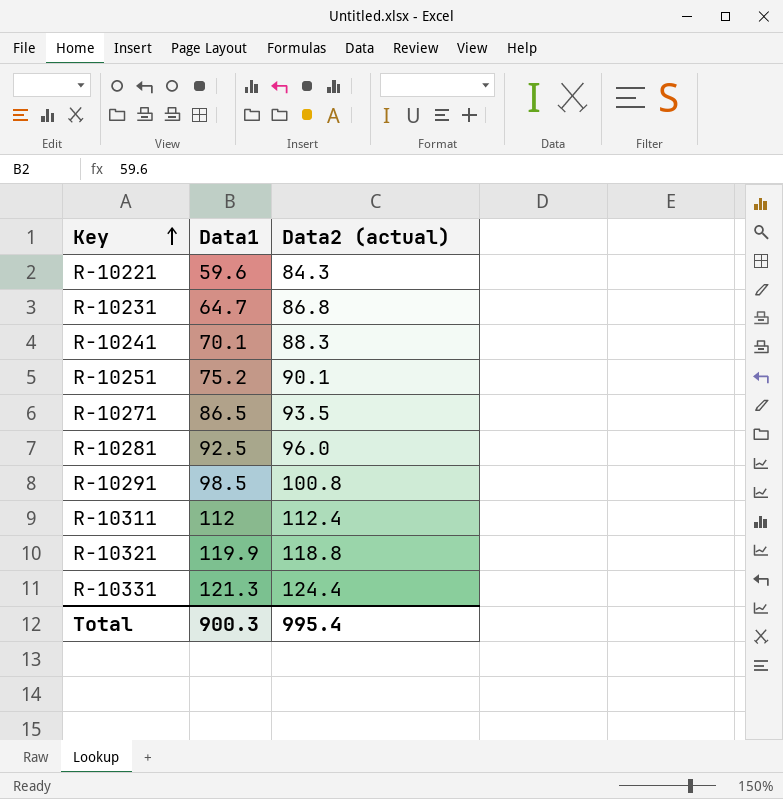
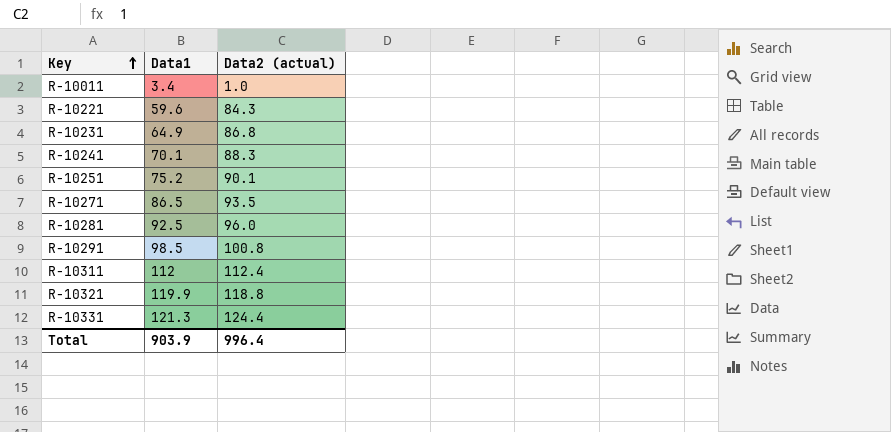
row R-10011: none -> 3.4 | 1.0
R-10231 | Data1: 64.7 -> 64.9
Total | Data1: 900.3 -> 903.9
Total | Data2 (actual): 995.4 -> 996.4

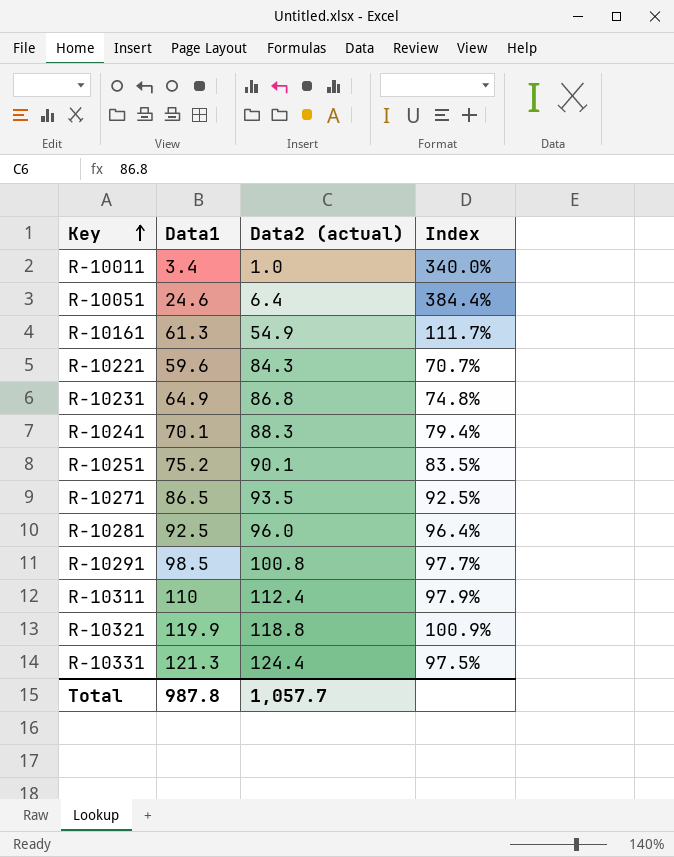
column Index | formula: none -> [Data1] / [Data2 (actual)]
row R-10051: none -> 24.6 | 6.4 | 384.4%
row R-10161: none -> 61.3 | 54.9 | 111.7%
R-10311 | Data1: 112 -> 110
Total | Data1: 903.9 -> 987.8
Total | Data2 (actual): 996.4 -> 1,057.7

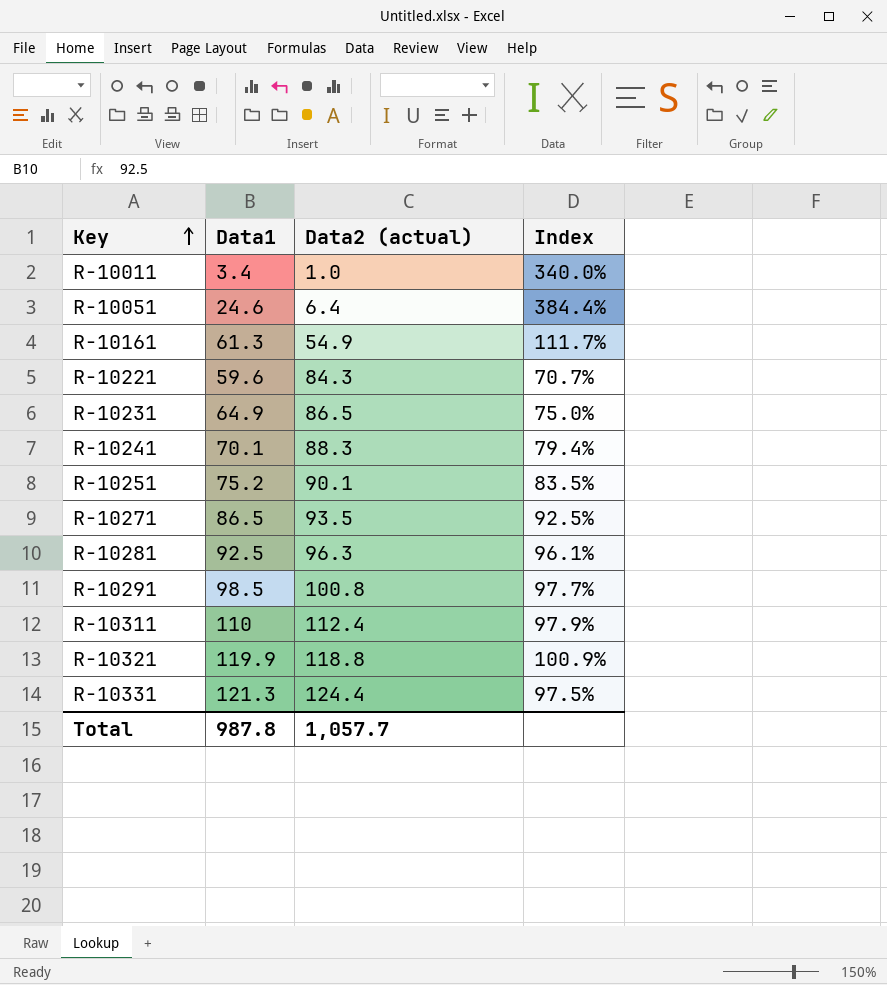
R-10231 | Data2 (actual): 86.8 -> 86.5
R-10231 | Index: 74.8% -> 75.0%
R-10281 | Data2 (actual): 96.0 -> 96.3
R-10281 | Index: 96.4% -> 96.1%

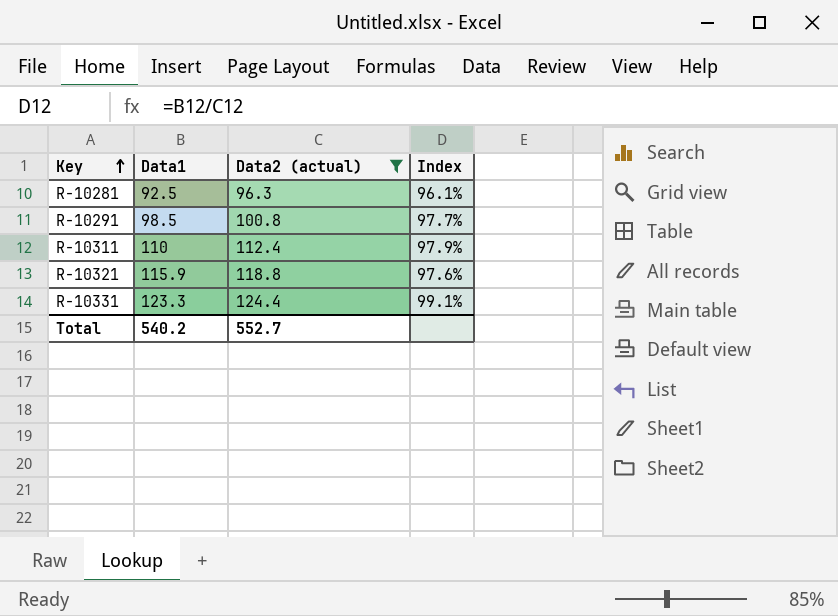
filter: none -> Data2 (actual) >= 96.3
R-10321 | Data1: 119.9 -> 115.9
R-10321 | Index: 100.9% -> 97.6%
R-10331 | Data1: 121.3 -> 123.3
R-10331 | Index: 97.5% -> 99.1%
Total | Data1: 987.8 -> 540.2
Total | Data2 (actual): 1,057.7 -> 552.7

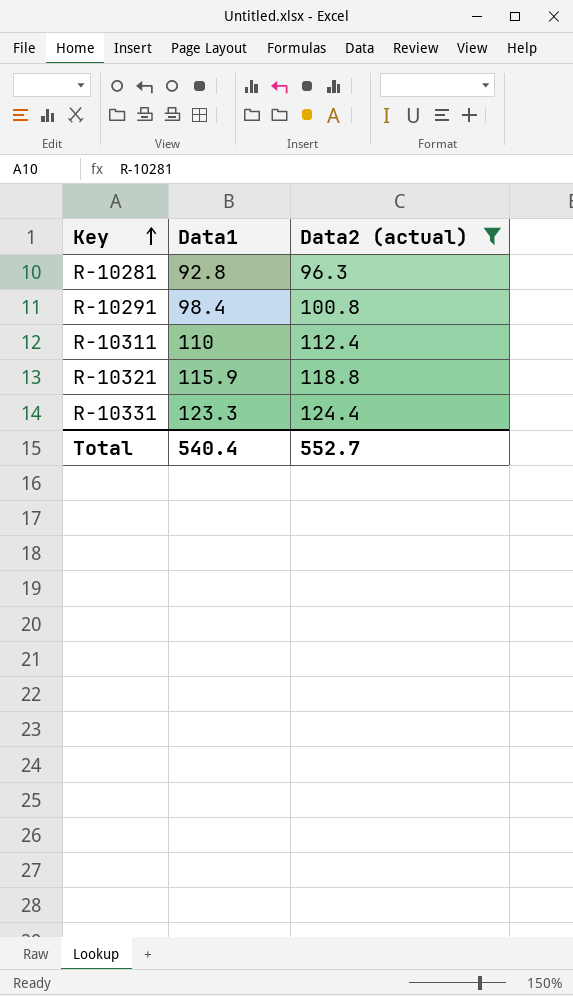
column Index | formula: [Data1] / [Data2 (actual)] -> none
R-10281 | Data1: 92.5 -> 92.8
R-10291 | Data1: 98.5 -> 98.4
Total | Data1: 540.2 -> 540.4

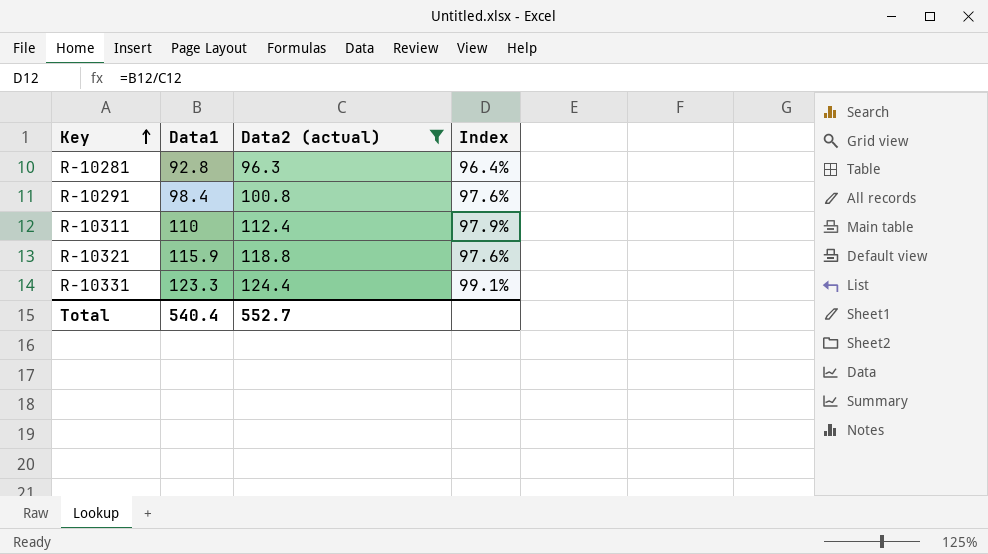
column Index | formula: none -> [Data1] / [Data2 (actual)]

